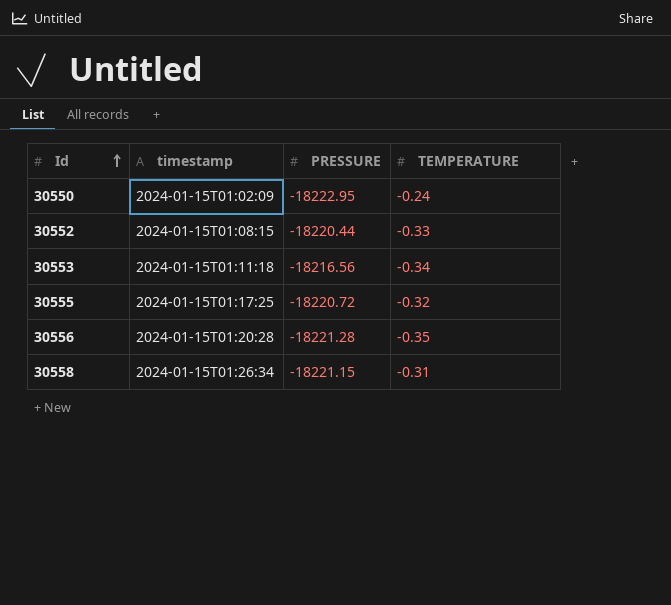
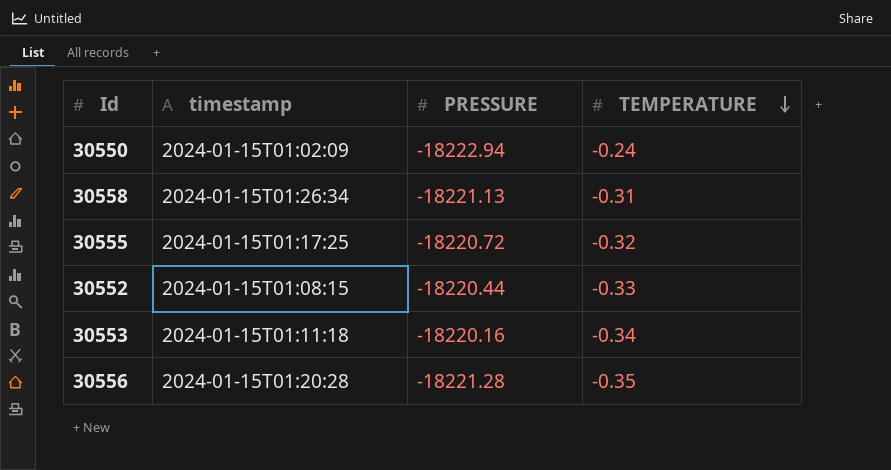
row order: Id ascending -> TEMPERATURE descending
30550 | PRESSURE: -18222.95 -> -18222.94
30558 | PRESSURE: -18221.15 -> -18221.13
30553 | PRESSURE: -18216.56 -> -18220.16

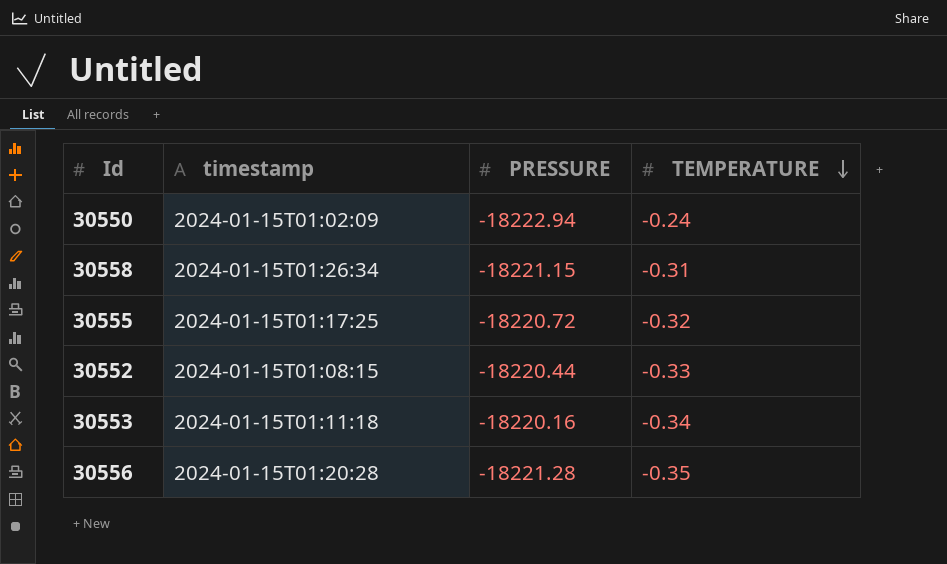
30558 | PRESSURE: -18221.13 -> -18221.15

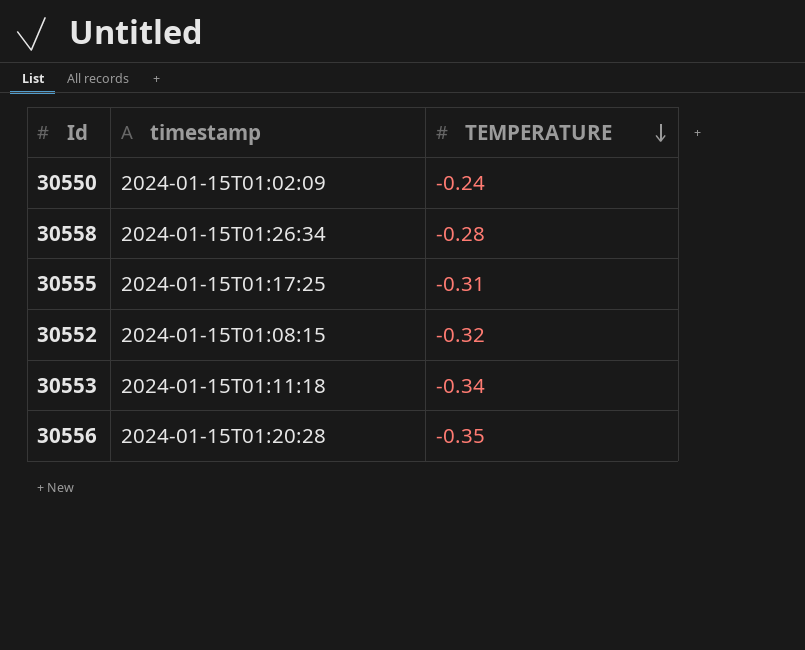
column PRESSURE | position: 3 -> none
30558 | TEMPERATURE: -0.31 -> -0.28
30555 | TEMPERATURE: -0.32 -> -0.31
30552 | TEMPERATURE: -0.33 -> -0.32

